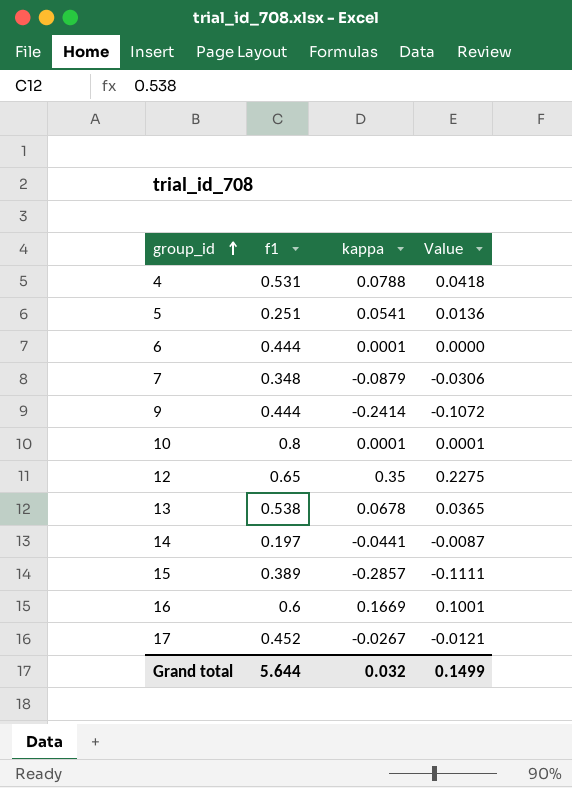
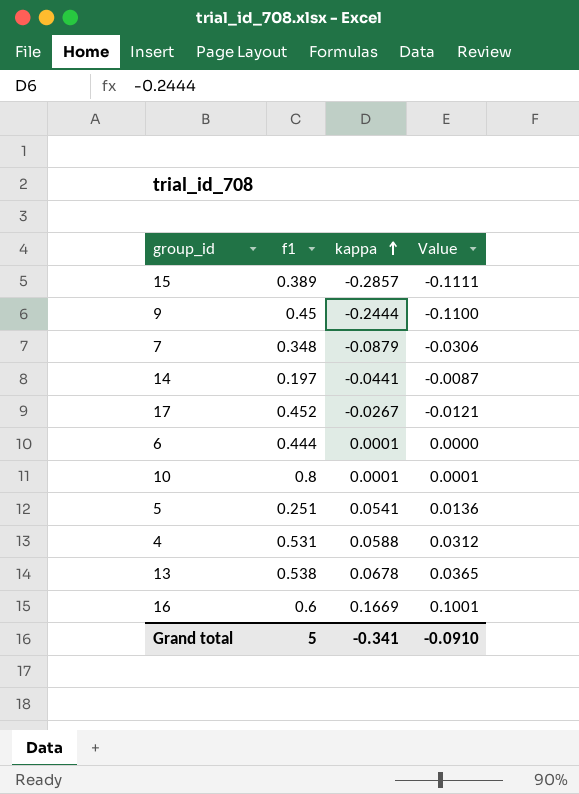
row order: group_id ascending -> kappa ascending
row 12: 0.65 | 0.35 | 0.2275 -> none
9 | f1: 0.444 -> 0.45
9 | kappa: -0.2414 -> -0.2444
9 | Value: -0.1072 -> -0.1100
4 | kappa: 0.0788 -> 0.0588
4 | Value: 0.0418 -> 0.0312
Grand total | f1: 5.644 -> 5
Grand total | kappa: 0.032 -> -0.341
Grand total | Value: 0.1499 -> -0.0910

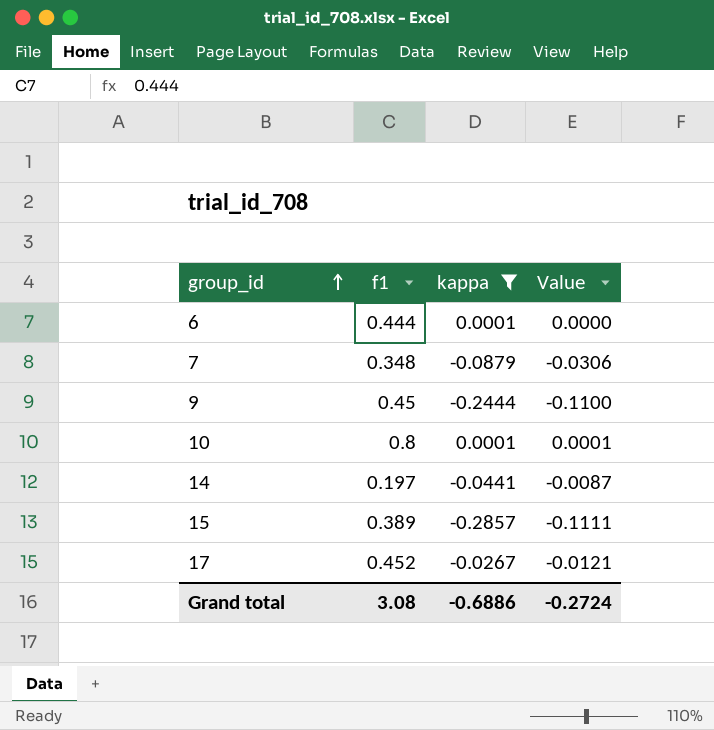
filter: none -> kappa <= 0.0001
row order: kappa ascending -> group_id ascending
Grand total | f1: 5 -> 3.08
Grand total | kappa: -0.341 -> -0.6886
Grand total | Value: -0.0910 -> -0.2724

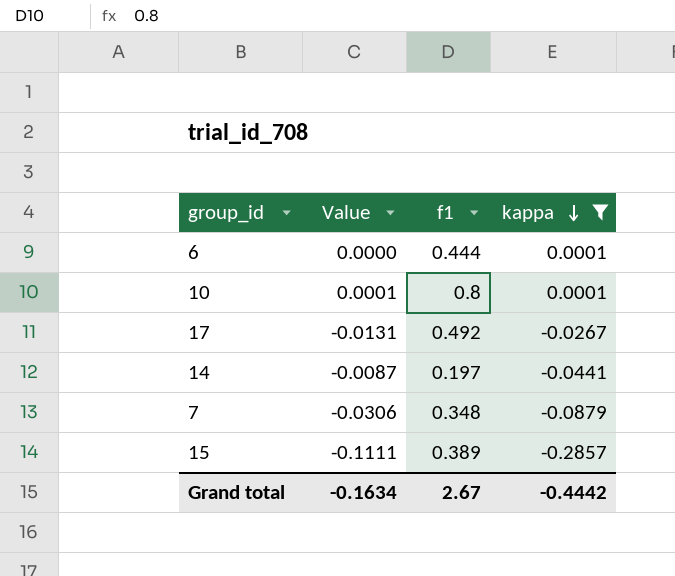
row order: group_id ascending -> kappa descending
column Value | position: 4 -> 2
row 9: 0.45 | -0.2444 | -0.1100 -> none
17 | Value: -0.0121 -> -0.0131
17 | f1: 0.452 -> 0.492
Grand total | Value: -0.2724 -> -0.1634
Grand total | f1: 3.08 -> 2.67
Grand total | kappa: -0.6886 -> -0.4442

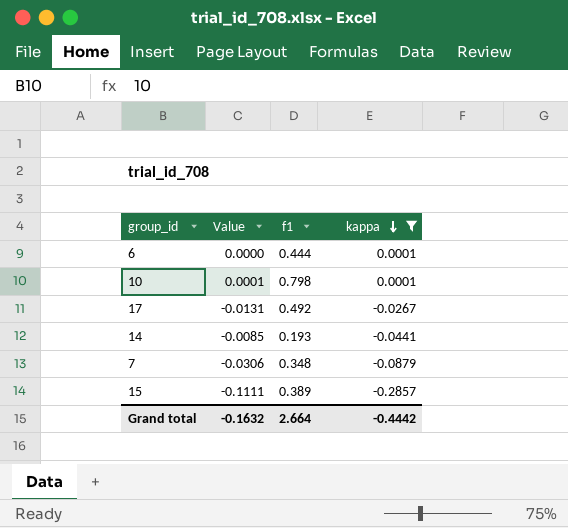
10 | f1: 0.8 -> 0.798
14 | Value: -0.0087 -> -0.0085
14 | f1: 0.197 -> 0.193
Grand total | Value: -0.1634 -> -0.1632
Grand total | f1: 2.67 -> 2.664

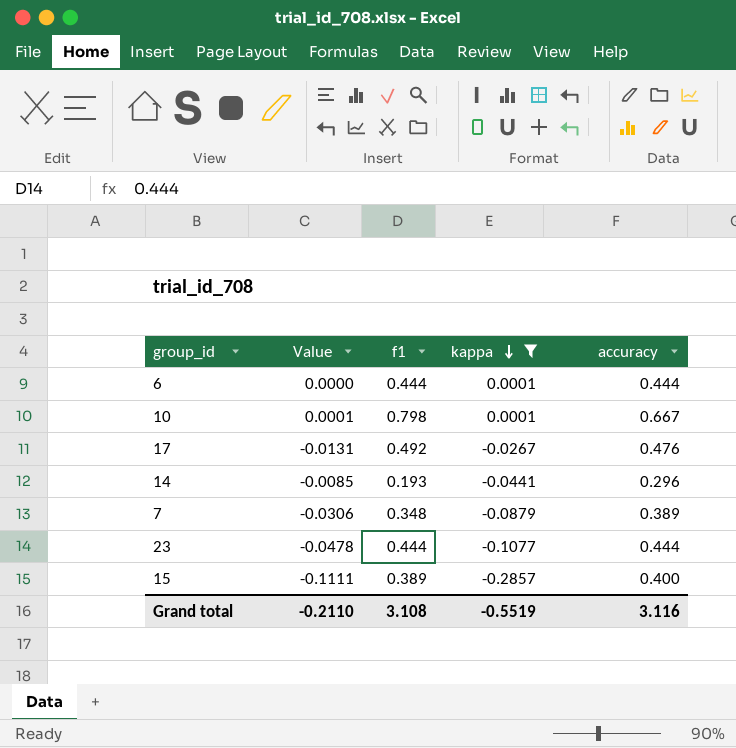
column accuracy | position: none -> 5
row 23: none -> -0.0478 | 0.444 | -0.1077 | 0.444
Grand total | Value: -0.1632 -> -0.2110
Grand total | f1: 2.664 -> 3.108
Grand total | kappa: -0.4442 -> -0.5519

